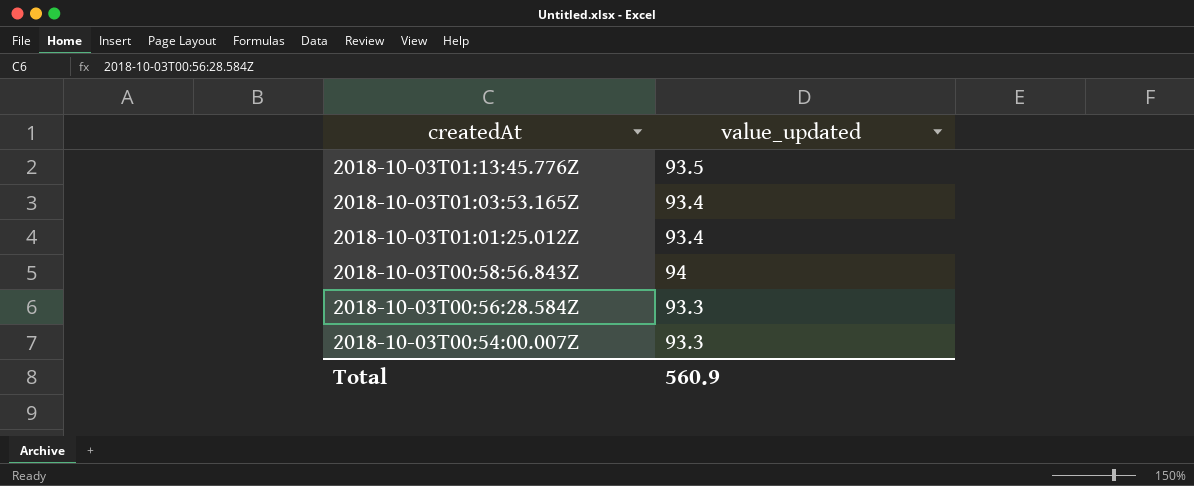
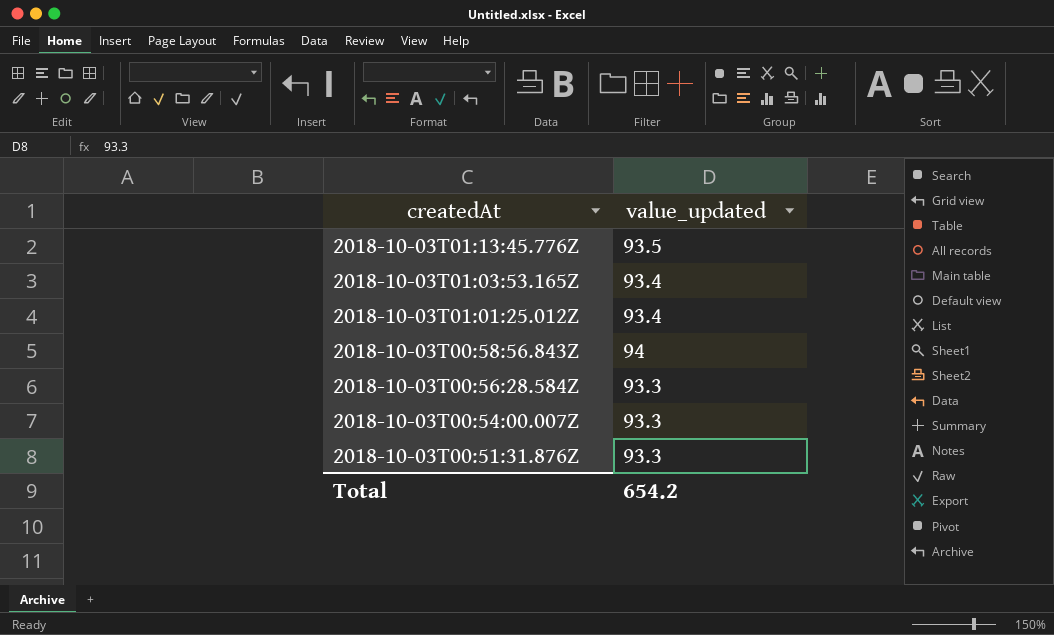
row 2018-10-03T00:51:31.876Z: none -> 93.3
Total | value_updated: 560.9 -> 654.2

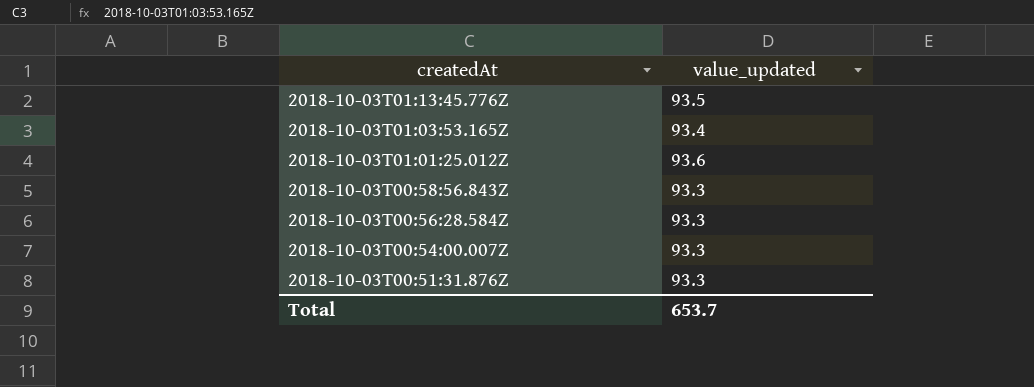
2018-10-03T01:01:25.012Z | value_updated: 93.4 -> 93.6
2018-10-03T00:58:56.843Z | value_updated: 94 -> 93.3
Total | value_updated: 654.2 -> 653.7

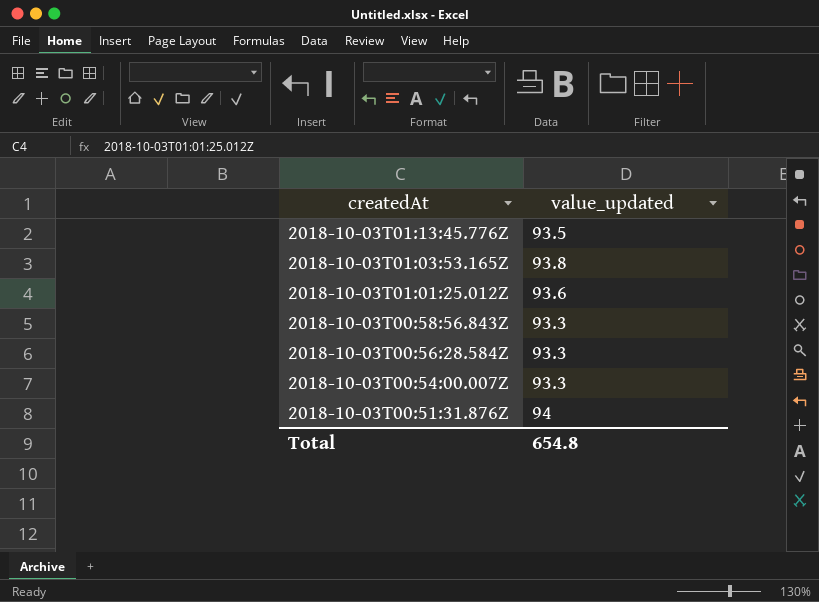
2018-10-03T01:03:53.165Z | value_updated: 93.4 -> 93.8
2018-10-03T00:51:31.876Z | value_updated: 93.3 -> 94
Total | value_updated: 653.7 -> 654.8

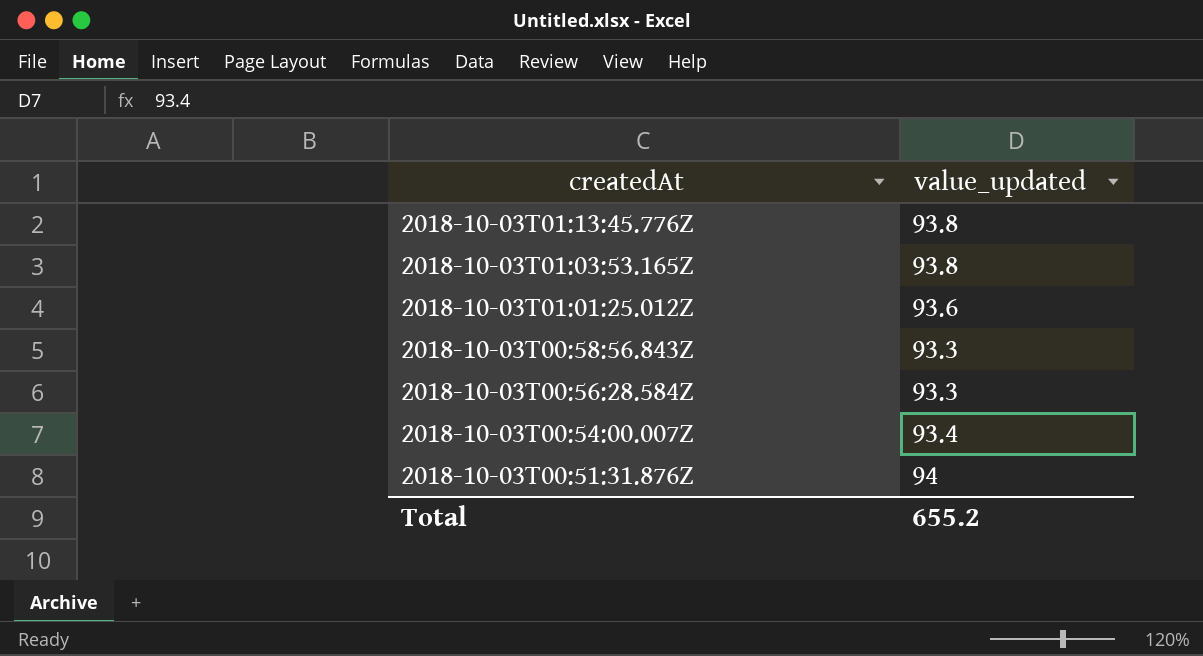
2018-10-03T01:13:45.776Z | value_updated: 93.5 -> 93.8
2018-10-03T00:54:00.007Z | value_updated: 93.3 -> 93.4
Total | value_updated: 654.8 -> 655.2

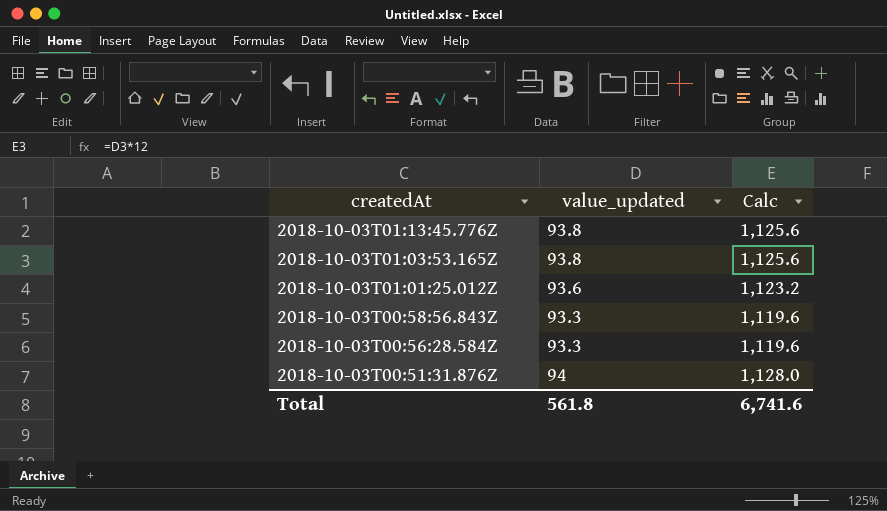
column Calc | formula: none -> [value_updated] * 12
row 2018-10-03T00:54:00.007Z: 93.4 -> none
Total | value_updated: 655.2 -> 561.8

